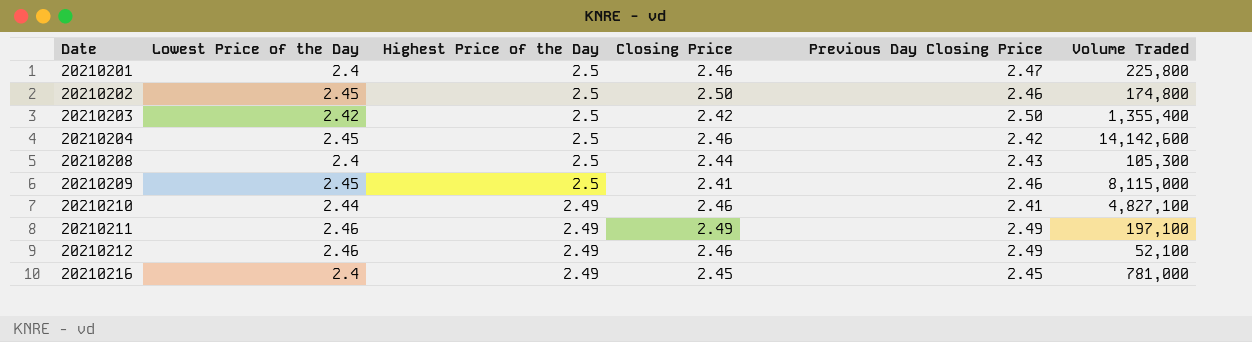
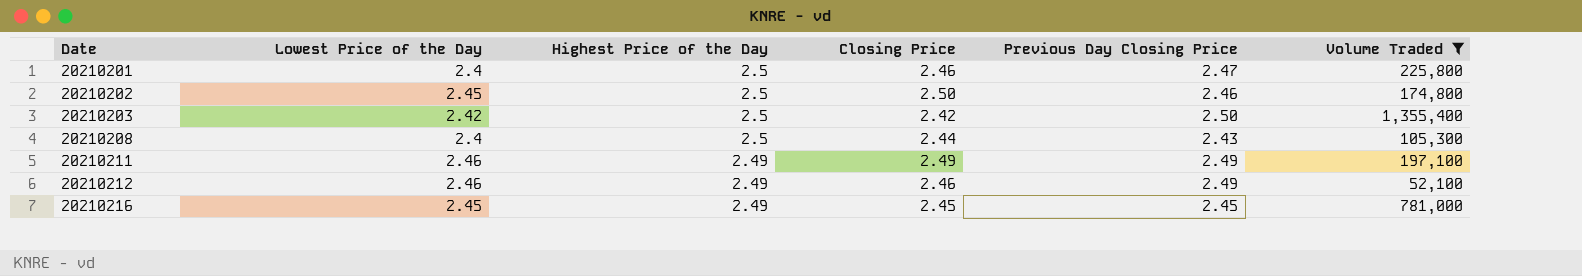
filter: none -> Volume Traded <= 1,355,400
20210216 | Lowest Price of the Day: 2.4 -> 2.45

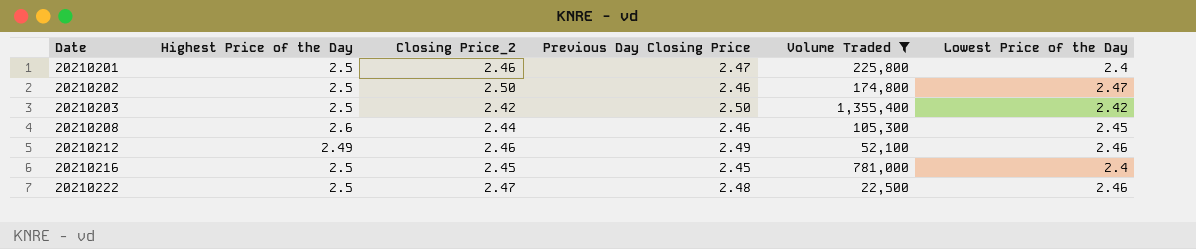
column name: Closing Price -> Closing Price_2
column Lowest Price of the Day | position: 2 -> 6
row 20210211: 2.46 | 2.49 | 2.49 | 2.49 | 197,100 -> none
20210202 | Lowest Price of the Day: 2.45 -> 2.47
20210208 | Highest Price of the Day: 2.5 -> 2.6
20210208 | Previous Day Closing Price: 2.43 -> 2.46
20210208 | Lowest Price of the Day: 2.4 -> 2.45
20210216 | Highest Price of the Day: 2.49 -> 2.5
20210216 | Lowest Price of the Day: 2.45 -> 2.4
row 20210222: none -> 2.5 | 2.47 | 2.48 | 22,500 | 2.46

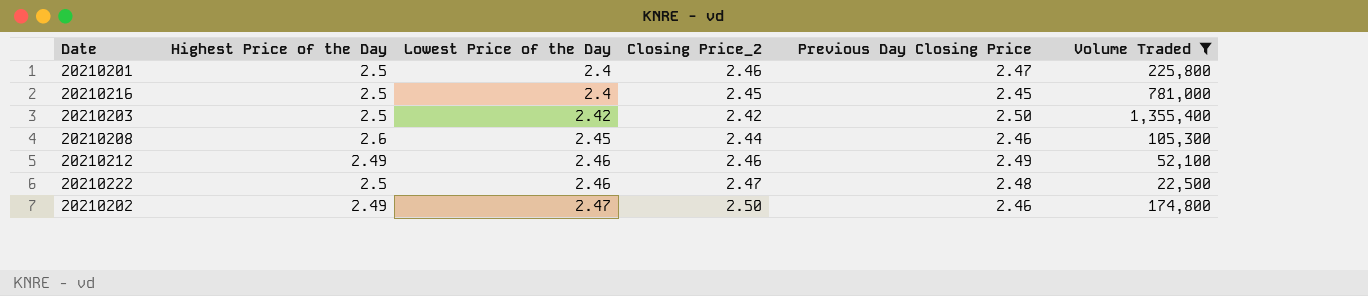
row order: Date ascending -> Lowest Price of the Day ascending
column Lowest Price of the Day | position: 6 -> 3
20210202 | Highest Price of the Day: 2.5 -> 2.49

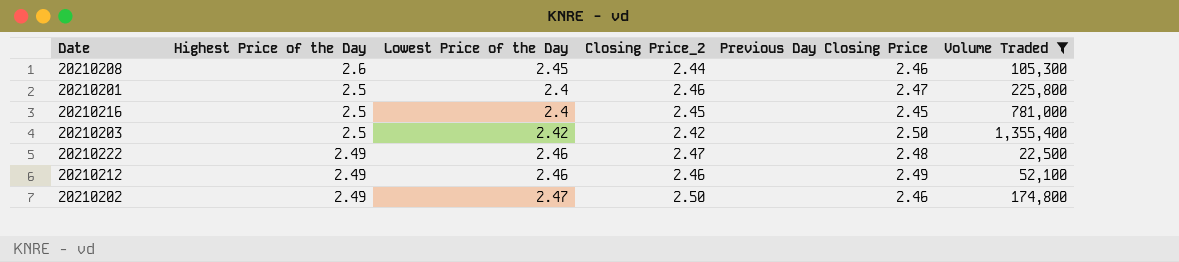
row order: Lowest Price of the Day ascending -> Highest Price of the Day descending
20210222 | Highest Price of the Day: 2.5 -> 2.49

